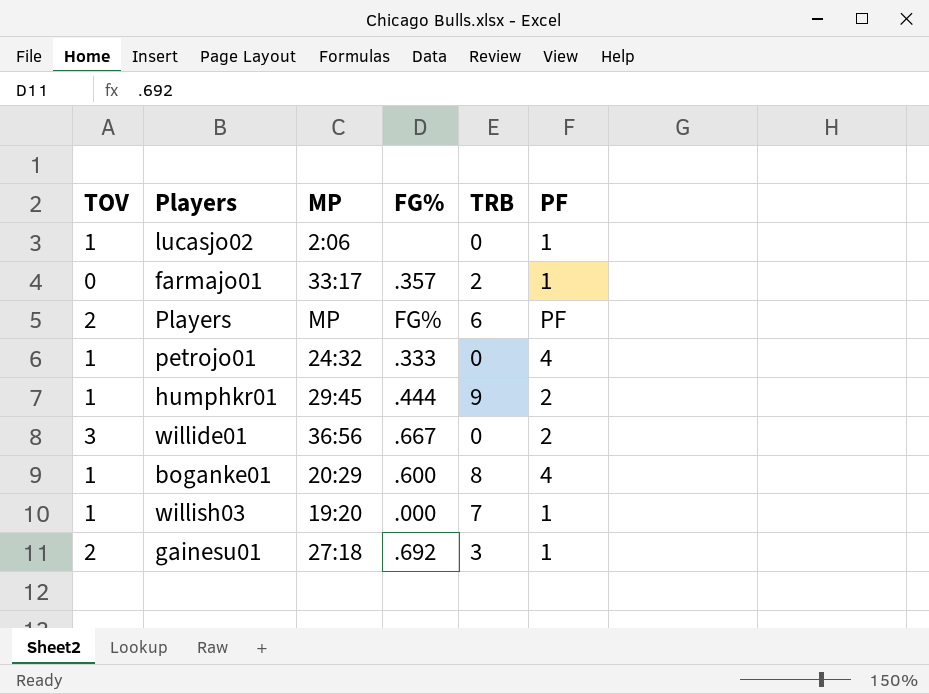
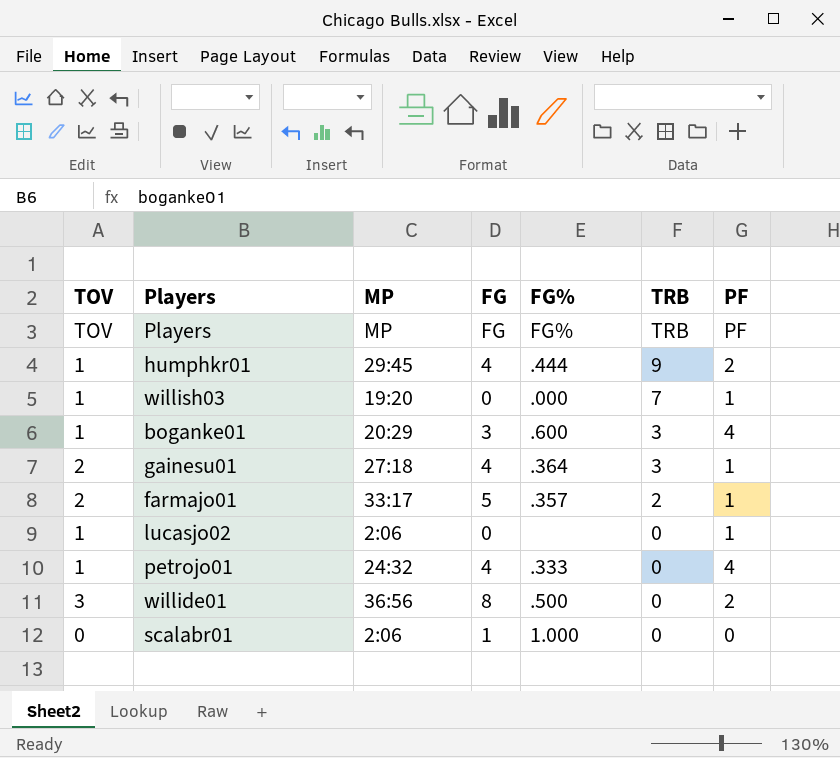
row order: none -> TRB descending
column FG | position: none -> 4
Players | TOV: 2 -> TOV
Players | TRB: 6 -> TRB
boganke01 | TRB: 8 -> 3
gainesu01 | FG%: .692 -> .364
farmajo01 | TOV: 0 -> 2
willide01 | FG%: .667 -> .500
row scalabr01: none -> 0 | 2:06 | 1 | 1.000 | 0 | 0

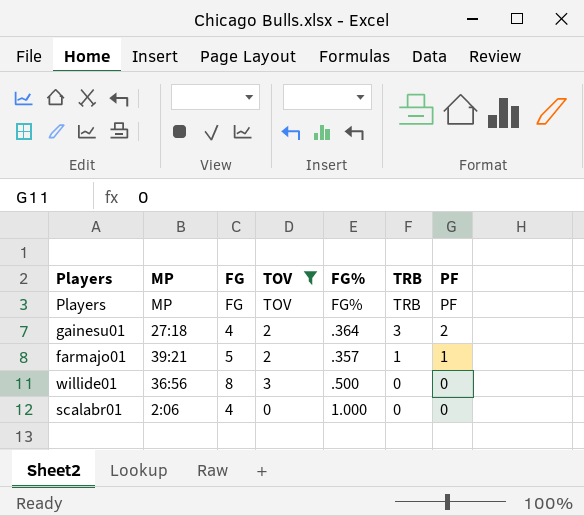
filter: none -> TOV != 1
column TOV | position: 1 -> 4
gainesu01 | PF: 1 -> 2
farmajo01 | MP: 33:17 -> 39:21
farmajo01 | TRB: 2 -> 1
willide01 | PF: 2 -> 0
scalabr01 | FG: 1 -> 4

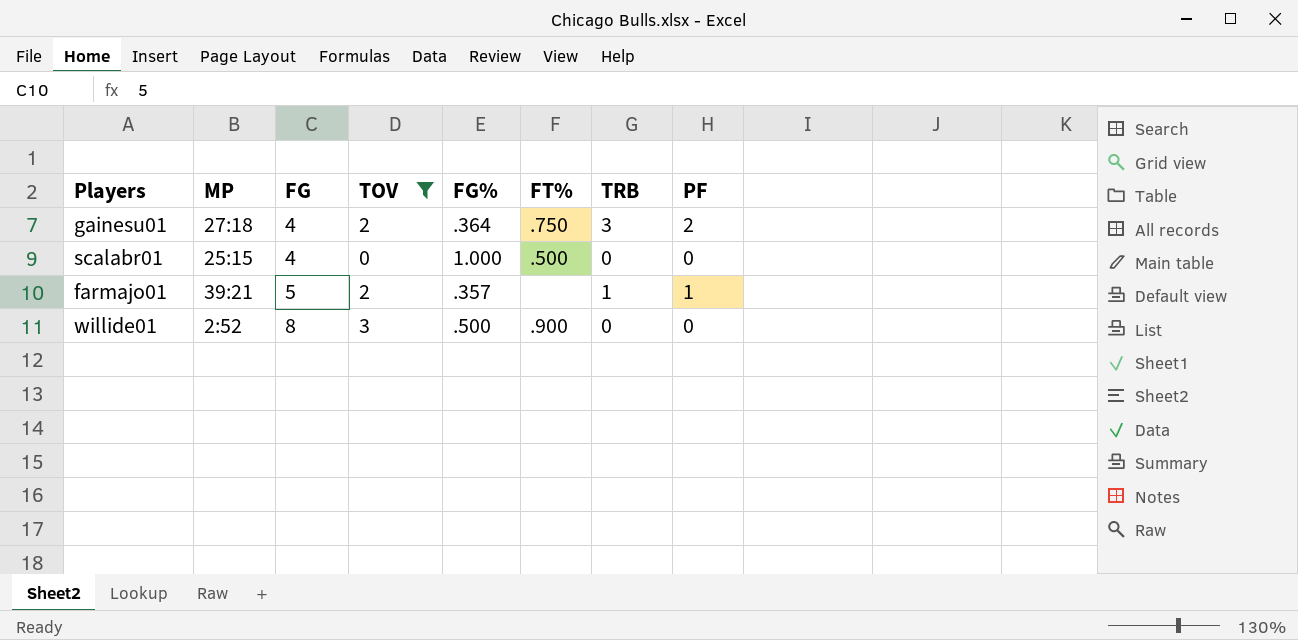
row order: TRB descending -> FG ascending
column FT% | position: none -> 6
row Players: MP | FG | TOV | FG% | TRB | PF -> none
scalabr01 | MP: 2:06 -> 25:15
willide01 | MP: 36:56 -> 2:52

